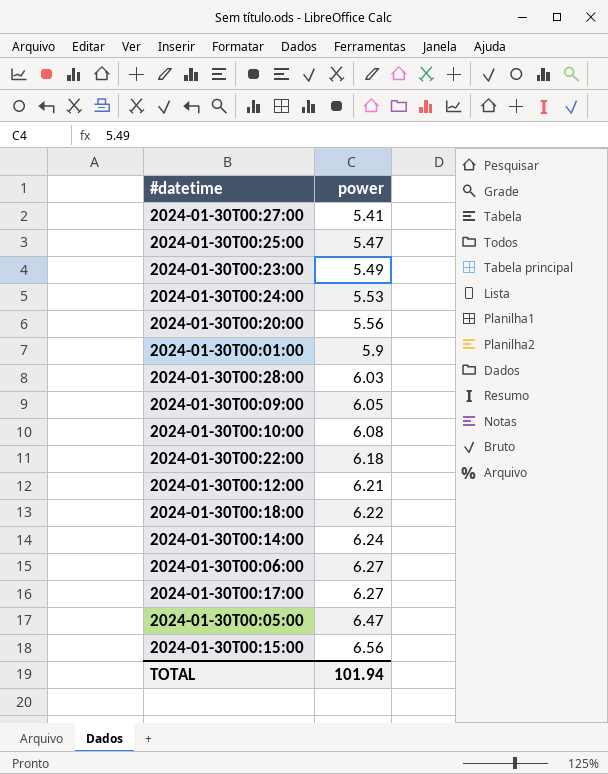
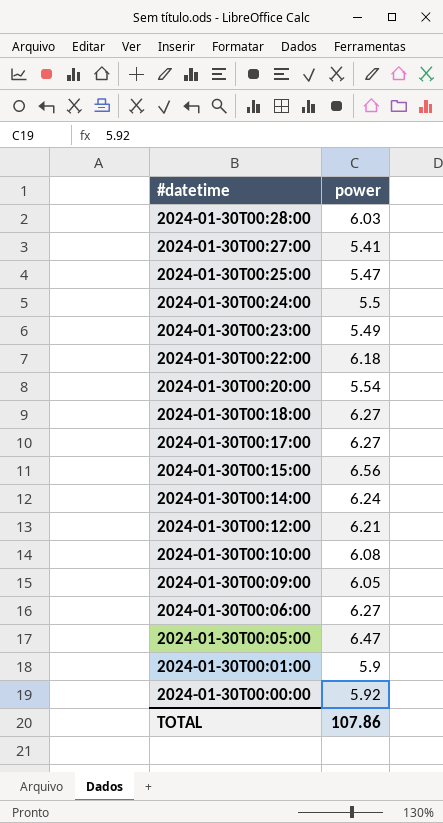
row order: power ascending -> #datetime descending
2024-01-30T00:24:00 | power: 5.53 -> 5.5
2024-01-30T00:20:00 | power: 5.56 -> 5.54
2024-01-30T00:18:00 | power: 6.22 -> 6.27
row 2024-01-30T00:00:00: none -> 5.92
TOTAL | power: 101.94 -> 107.86

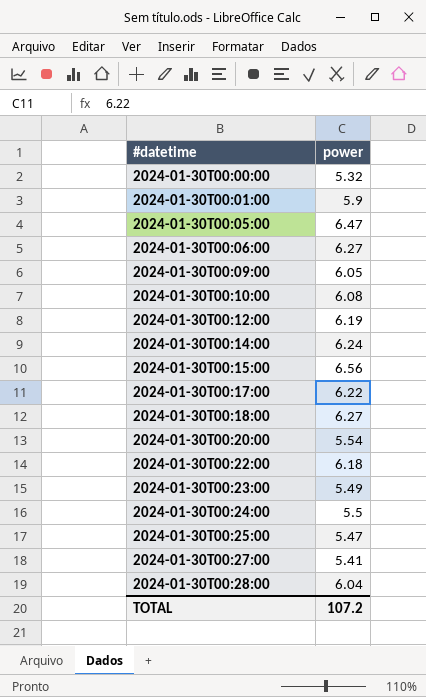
row order: #datetime descending -> #datetime ascending
2024-01-30T00:00:00 | power: 5.92 -> 5.32
2024-01-30T00:12:00 | power: 6.21 -> 6.19
2024-01-30T00:17:00 | power: 6.27 -> 6.22
2024-01-30T00:28:00 | power: 6.03 -> 6.04
TOTAL | power: 107.86 -> 107.2

